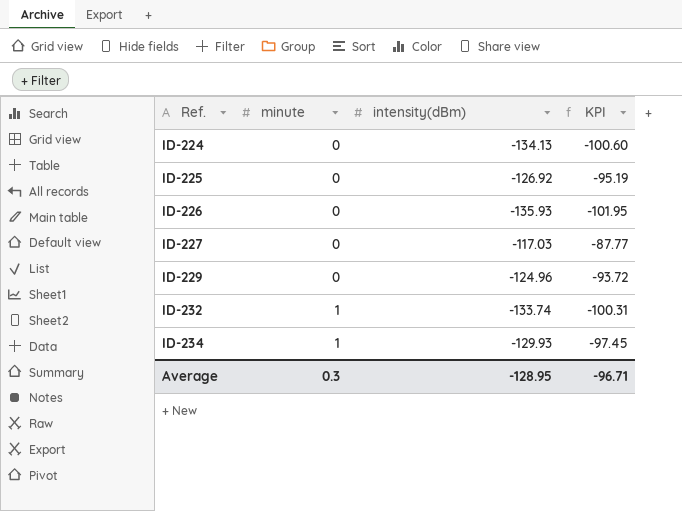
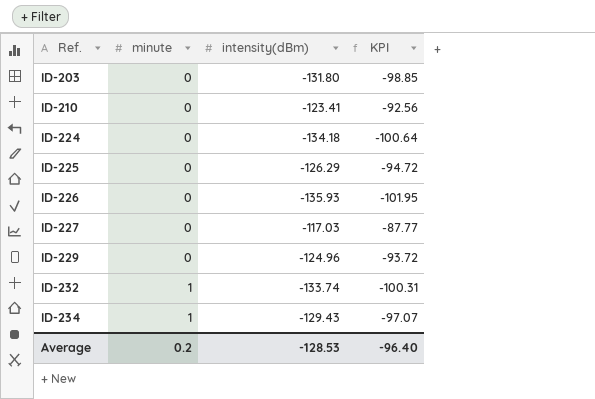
row ID-203: none -> 0 | -131.80 | -98.85
row ID-210: none -> 0 | -123.41 | -92.56
ID-224 | intensity(dBm): -134.13 -> -134.18
ID-224 | KPI: -100.60 -> -100.64
ID-225 | intensity(dBm): -126.92 -> -126.29
ID-225 | KPI: -95.19 -> -94.72
ID-234 | intensity(dBm): -129.93 -> -129.43
ID-234 | KPI: -97.45 -> -97.07
Average | minute: 0.3 -> 0.2
Average | intensity(dBm): -128.95 -> -128.53
Average | KPI: -96.71 -> -96.40

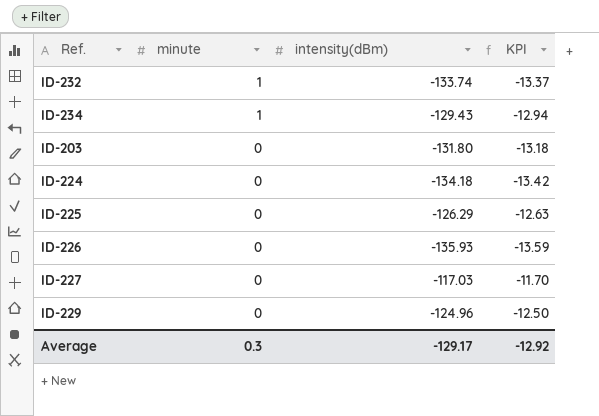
row order: Ref. ascending -> minute descending
column KPI | formula: [intensity(dBm)] * 0.75 -> [intensity(dBm)] * 0.1
row ID-210: 0 | -123.41 | -92.56 -> none
Average | minute: 0.2 -> 0.3
Average | intensity(dBm): -128.53 -> -129.17
Average | KPI: -96.40 -> -12.92

